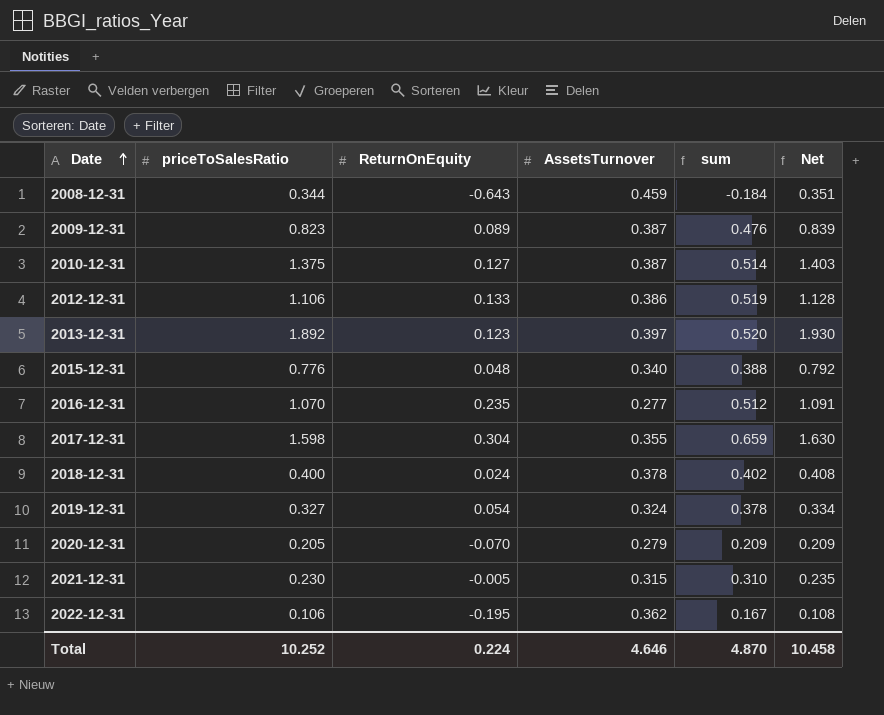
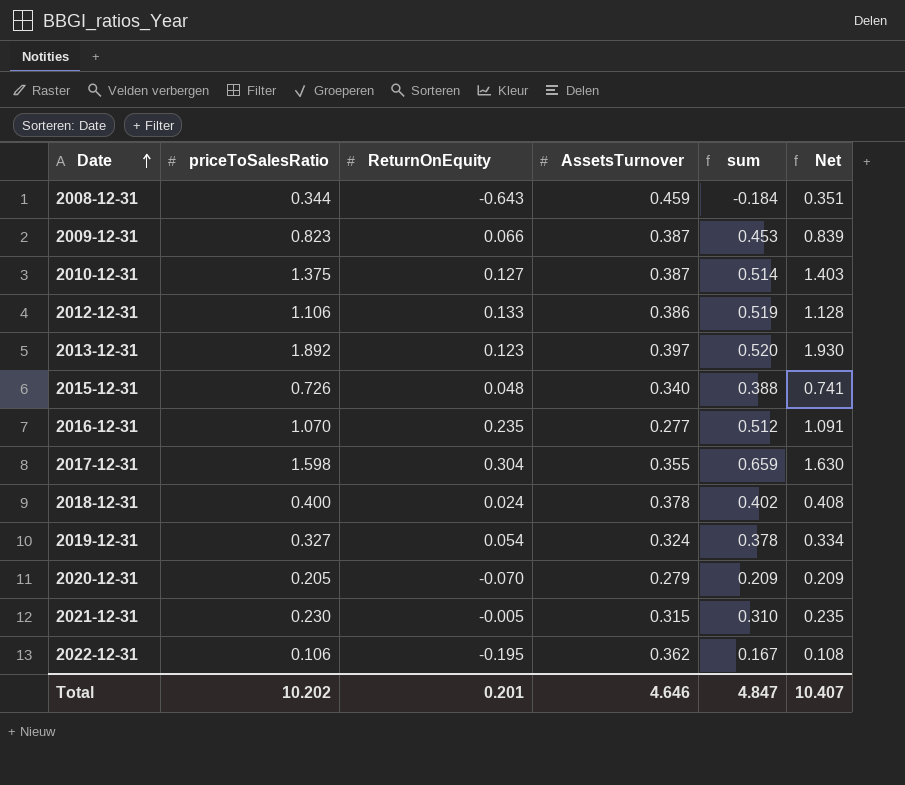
2009-12-31 | ReturnOnEquity: 0.089 -> 0.066
2009-12-31 | sum: 0.476 -> 0.453
2015-12-31 | priceToSalesRatio: 0.776 -> 0.726
2015-12-31 | Net: 0.792 -> 0.741
Total | priceToSalesRatio: 10.252 -> 10.202
Total | ReturnOnEquity: 0.224 -> 0.201
Total | sum: 4.870 -> 4.847
Total | Net: 10.458 -> 10.407

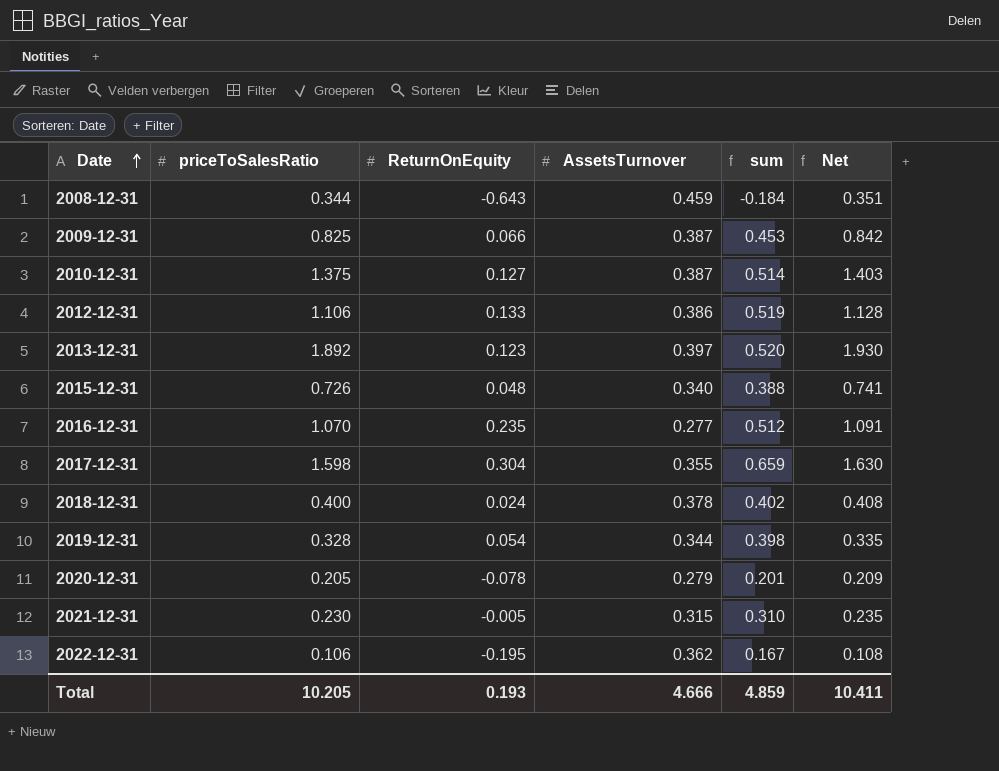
2009-12-31 | priceToSalesRatio: 0.823 -> 0.825
2009-12-31 | Net: 0.839 -> 0.842
2019-12-31 | priceToSalesRatio: 0.327 -> 0.328
2019-12-31 | AssetsTurnover: 0.324 -> 0.344
2019-12-31 | sum: 0.378 -> 0.398
2019-12-31 | Net: 0.334 -> 0.335
2020-12-31 | ReturnOnEquity: -0.070 -> -0.078
2020-12-31 | sum: 0.209 -> 0.201
Total | priceToSalesRatio: 10.202 -> 10.205
Total | ReturnOnEquity: 0.201 -> 0.193
Total | AssetsTurnover: 4.646 -> 4.666
Total | sum: 4.847 -> 4.859
Total | Net: 10.407 -> 10.411

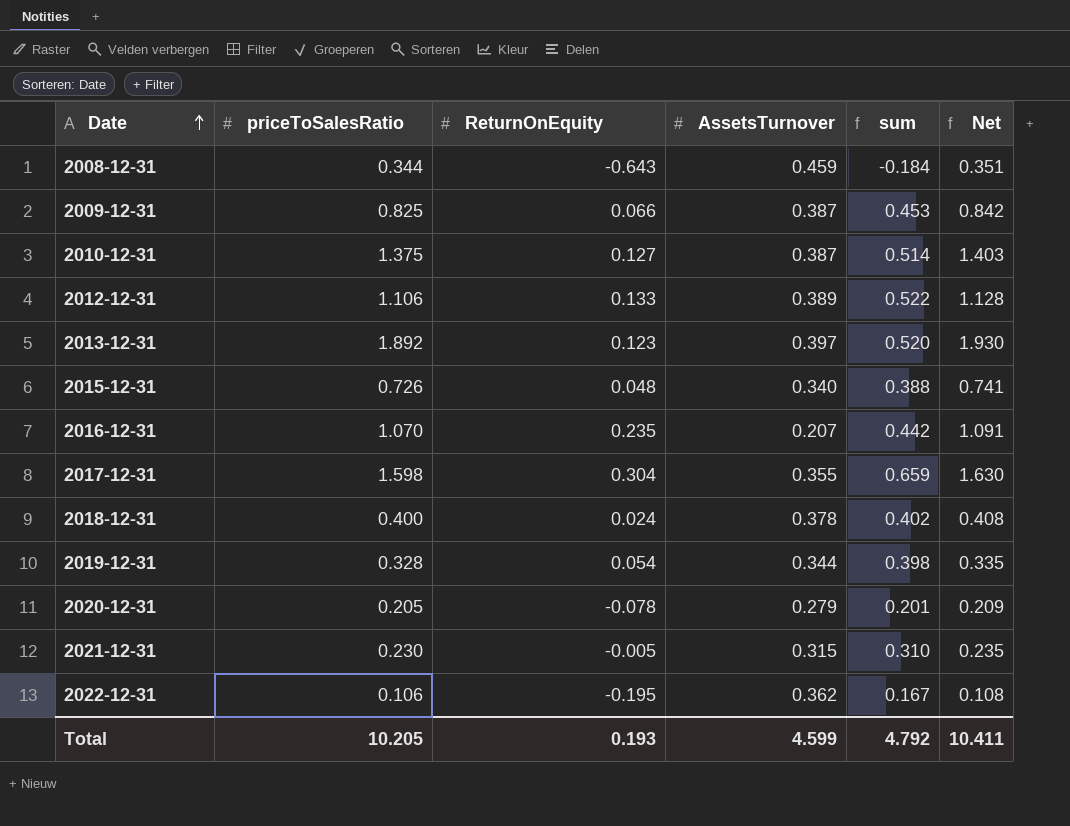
2012-12-31 | AssetsTurnover: 0.386 -> 0.389
2012-12-31 | sum: 0.519 -> 0.522
2016-12-31 | AssetsTurnover: 0.277 -> 0.207
2016-12-31 | sum: 0.512 -> 0.442
Total | AssetsTurnover: 4.666 -> 4.599
Total | sum: 4.859 -> 4.792

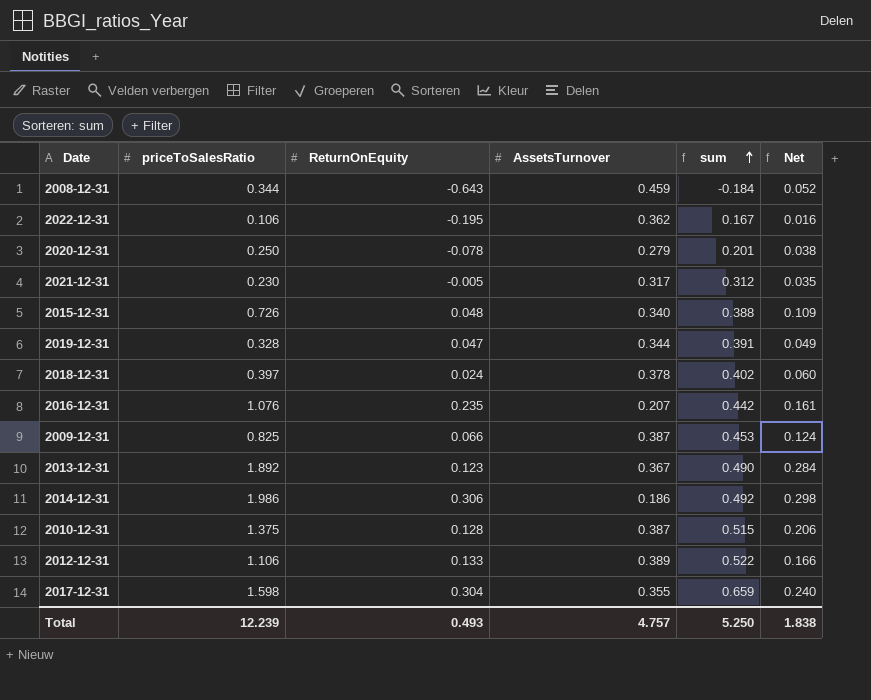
row order: Date ascending -> sum ascending
column Net | formula: [priceToSalesRatio] * 1.02 -> [priceToSalesRatio] * 0.15
2020-12-31 | priceToSalesRatio: 0.205 -> 0.250
2021-12-31 | AssetsTurnover: 0.315 -> 0.317
2021-12-31 | sum: 0.310 -> 0.312
2019-12-31 | ReturnOnEquity: 0.054 -> 0.047
2019-12-31 | sum: 0.398 -> 0.391
2018-12-31 | priceToSalesRatio: 0.400 -> 0.397
2016-12-31 | priceToSalesRatio: 1.070 -> 1.076
2013-12-31 | AssetsTurnover: 0.397 -> 0.367
2013-12-31 | sum: 0.520 -> 0.490
row 2014-12-31: none -> 1.986 | 0.306 | 0.186 | 0.492 | 0.298
2010-12-31 | ReturnOnEquity: 0.127 -> 0.128
2010-12-31 | sum: 0.514 -> 0.515
Total | priceToSalesRatio: 10.205 -> 12.239
Total | ReturnOnEquity: 0.193 -> 0.493
Total | AssetsTurnover: 4.599 -> 4.757
Total | sum: 4.792 -> 5.250
Total | Net: 10.411 -> 1.838

